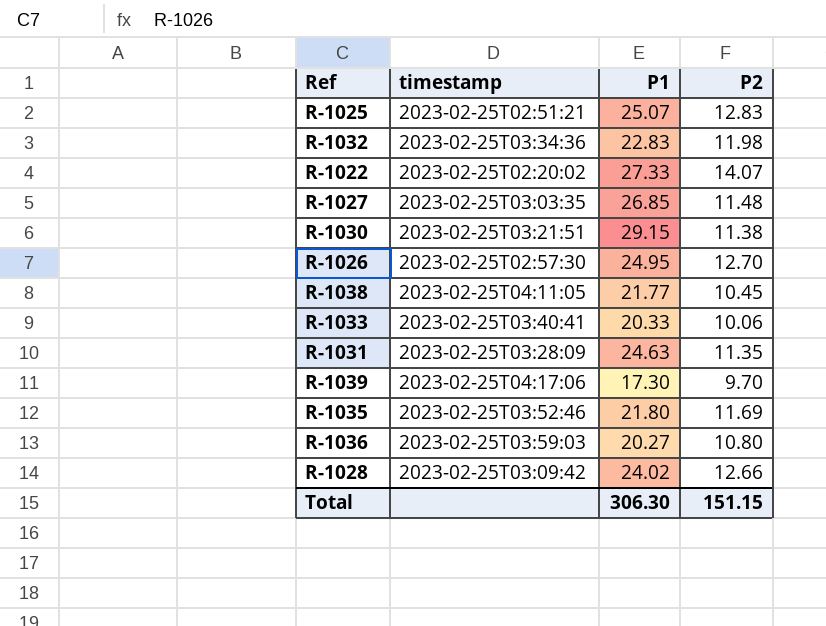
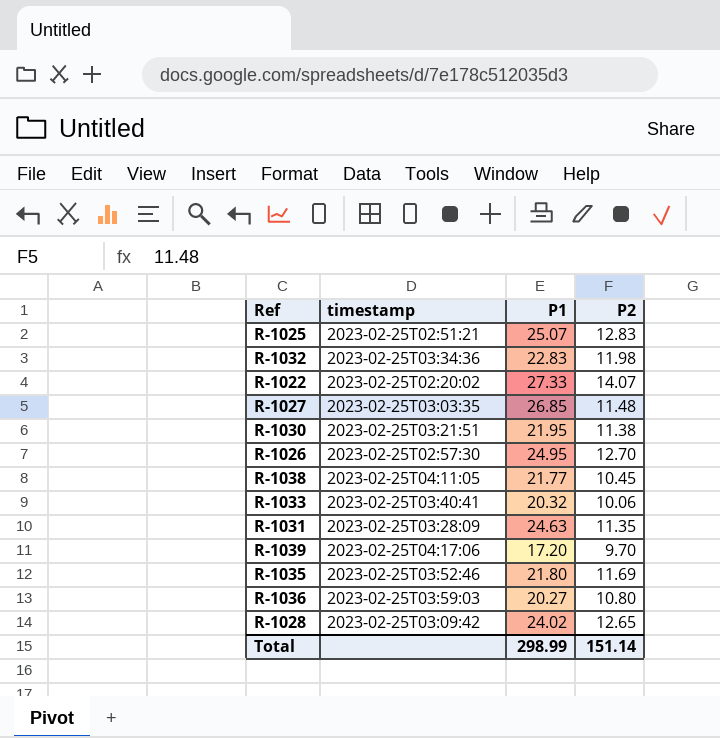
R-1030 | P1: 29.15 -> 21.95
R-1033 | P1: 20.33 -> 20.32
R-1039 | P1: 17.30 -> 17.20
R-1028 | P2: 12.66 -> 12.65
Total | P1: 306.30 -> 298.99
Total | P2: 151.15 -> 151.14

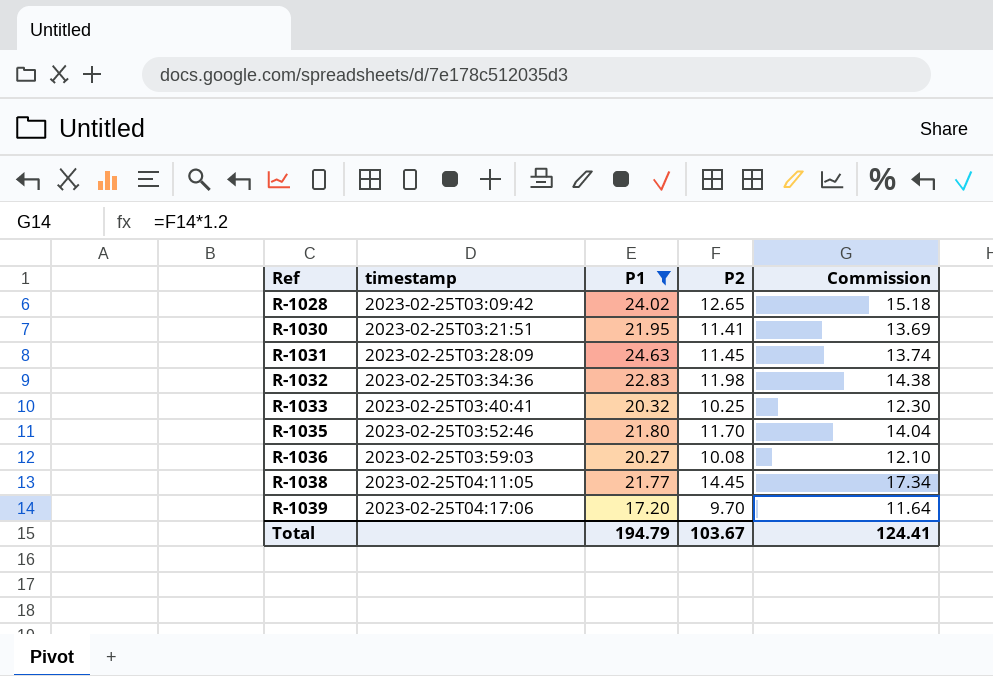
filter: none -> P1 <= 24.63
row order: none -> Ref ascending
column Commission | formula: none -> [P2] * 1.2
R-1030 | P2: 11.38 -> 11.41
R-1031 | P2: 11.35 -> 11.45
R-1033 | P2: 10.06 -> 10.25
R-1035 | P2: 11.69 -> 11.70
R-1036 | P2: 10.80 -> 10.08
R-1038 | P2: 10.45 -> 14.45
Total | P1: 298.99 -> 194.79
Total | P2: 151.14 -> 103.67

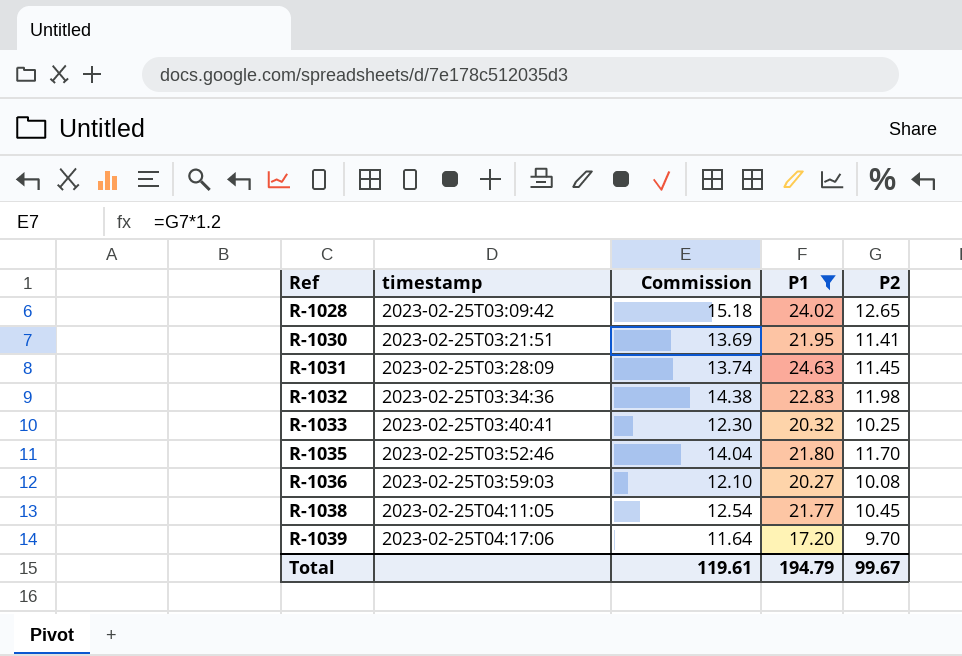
column Commission | position: 5 -> 3
R-1038 | Commission: 17.34 -> 12.54
R-1038 | P2: 14.45 -> 10.45
Total | Commission: 124.41 -> 119.61
Total | P2: 103.67 -> 99.67

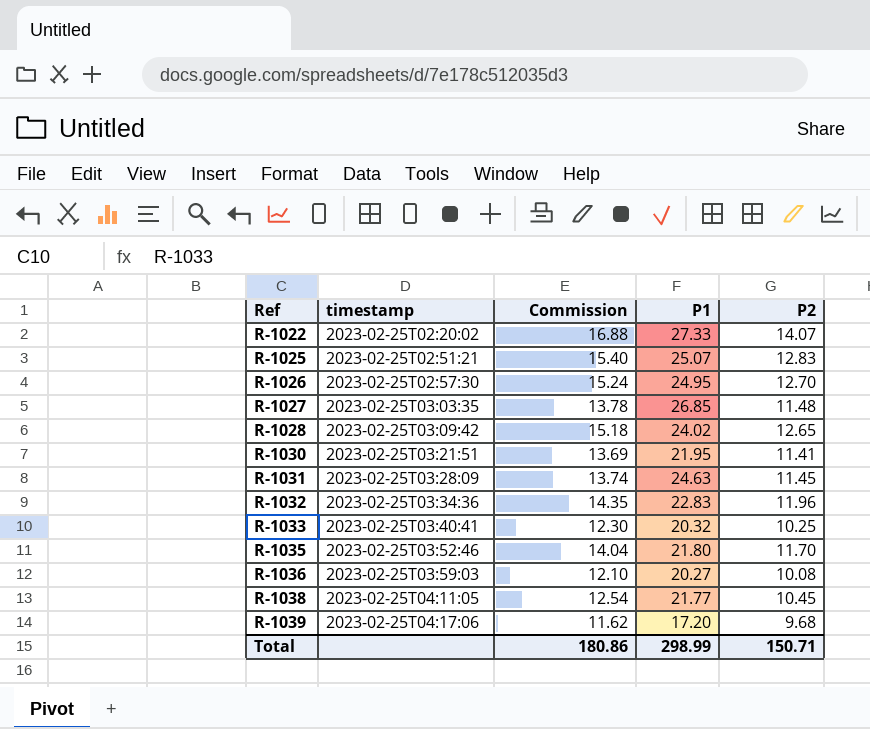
filter: P1 <= 24.63 -> none
R-1032 | Commission: 14.38 -> 14.35
R-1032 | P2: 11.98 -> 11.96
R-1039 | Commission: 11.64 -> 11.62
R-1039 | P2: 9.70 -> 9.68
Total | Commission: 119.61 -> 180.86
Total | P1: 194.79 -> 298.99
Total | P2: 99.67 -> 150.71

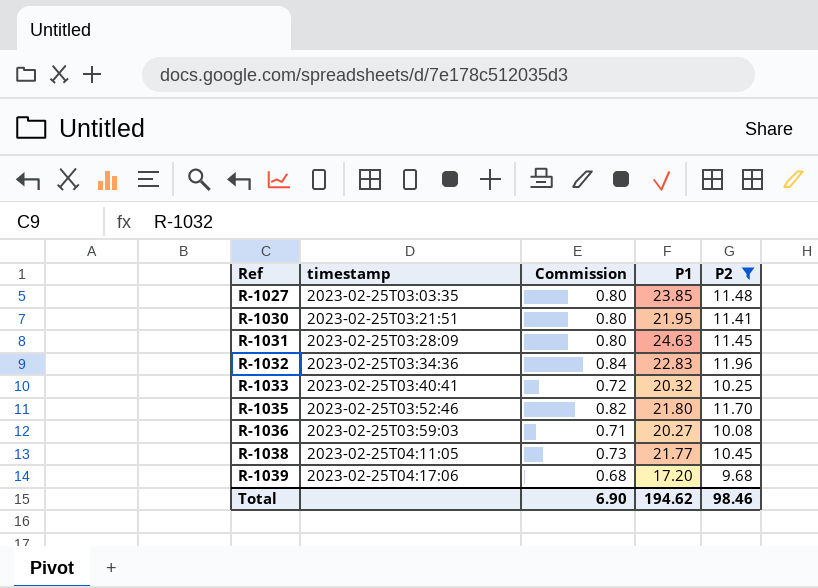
filter: none -> P2 <= 11.96
column Commission | formula: [P2] * 1.2 -> [P2] * 0.07
R-1027 | P1: 26.85 -> 23.85
Total | Commission: 180.86 -> 6.90
Total | P1: 298.99 -> 194.62
Total | P2: 150.71 -> 98.46

